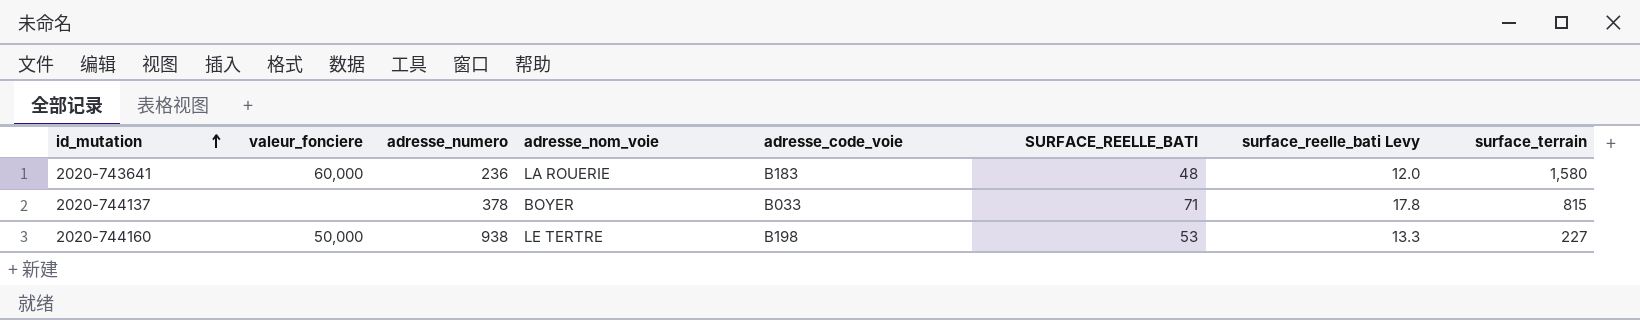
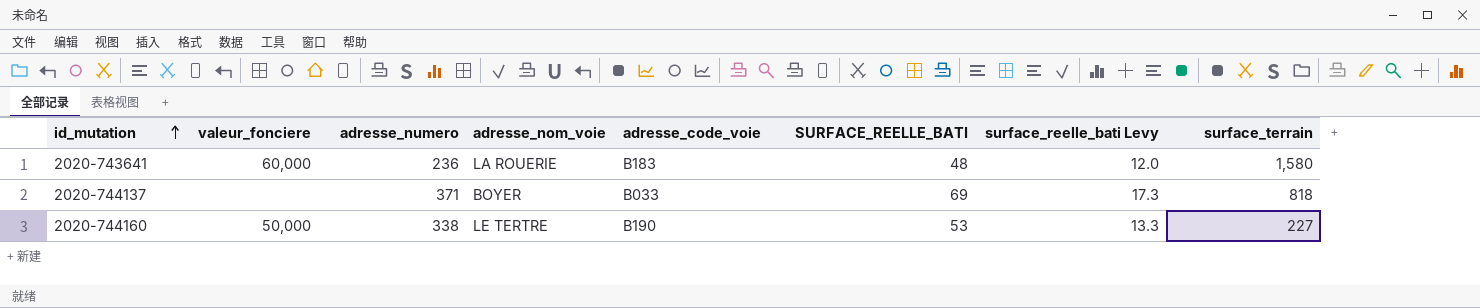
2020-744137 | adresse_numero: 378 -> 371
2020-744137 | SURFACE_REELLE_BATI: 71 -> 69
2020-744137 | surface_reelle_bati Levy: 17.8 -> 17.3
2020-744137 | surface_terrain: 815 -> 818
2020-744160 | adresse_numero: 938 -> 338
2020-744160 | adresse_code_voie: B198 -> B190

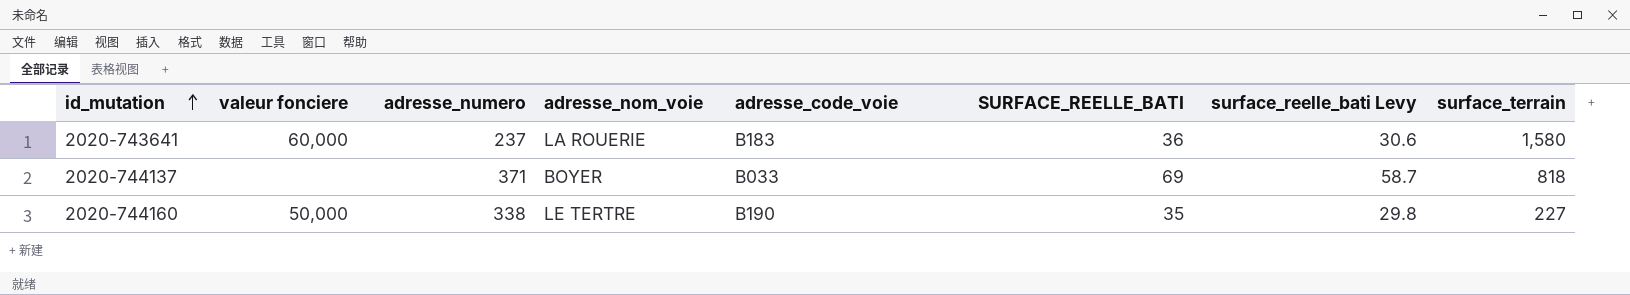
column name: valeur_fonciere -> valeur fonciere
column surface_reelle_bati Levy | formula: [SURFACE_REELLE_BATI] * 0.25 -> [SURFACE_REELLE_BATI] * 0.85
2020-743641 | adresse_numero: 236 -> 237
2020-743641 | SURFACE_REELLE_BATI: 48 -> 36
2020-744160 | SURFACE_REELLE_BATI: 53 -> 35

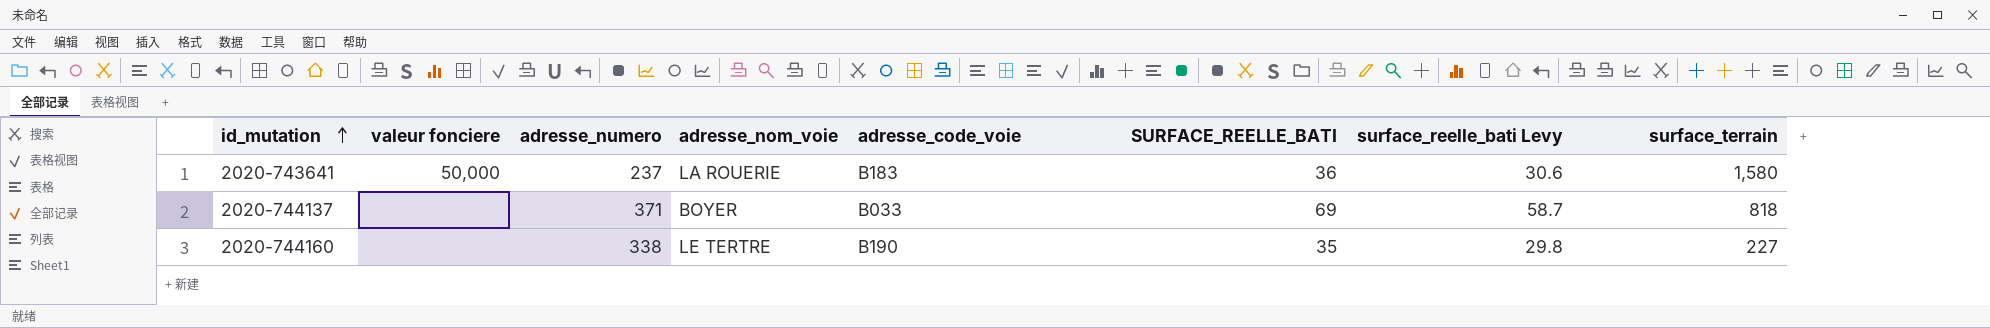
2020-743641 | valeur fonciere: 60,000 -> 50,000
2020-744160 | valeur fonciere: 50,000 -> none

